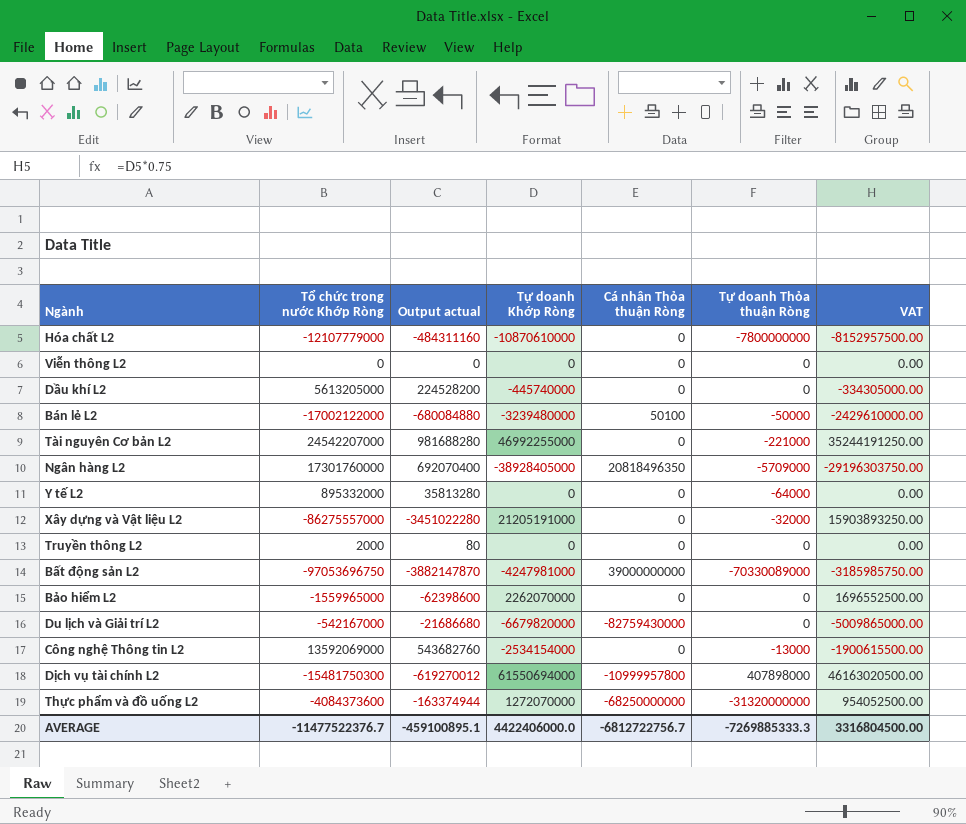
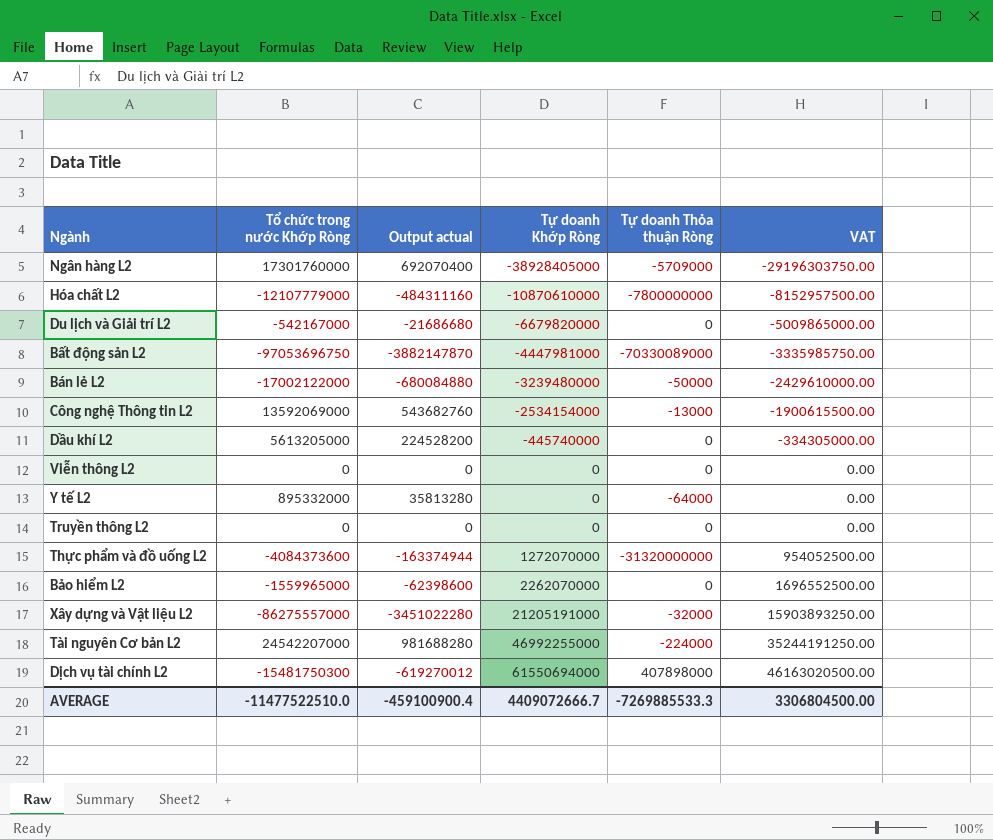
row order: none -> Tự doanh Khớp Ròng ascending
column Cá nhân Thỏa thuận Ròng | position: 5 -> none
Bất động sản L2 | Tự doanh Khớp Ròng: -4247981000 -> -4447981000
Bất động sản L2 | VAT: -3185985750.00 -> -3335985750.00
Truyền thông L2 | Tổ chức trong nước Khớp Ròng: 2000 -> 0
Truyền thông L2 | Output actual: 80 -> 0
Tài nguyên Cơ bản L2 | Tự doanh Thỏa thuận Ròng: -221000 -> -224000
AVERAGE | Tổ chức trong nước Khớp Ròng: -11477522376.7 -> -11477522510.0
AVERAGE | Output actual: -459100895.1 -> -459100900.4
AVERAGE | Tự doanh Khớp Ròng: 4422406000.0 -> 4409072666.7
AVERAGE | Tự doanh Thỏa thuận Ròng: -7269885333.3 -> -7269885533.3
AVERAGE | VAT: 3316804500.00 -> 3306804500.00

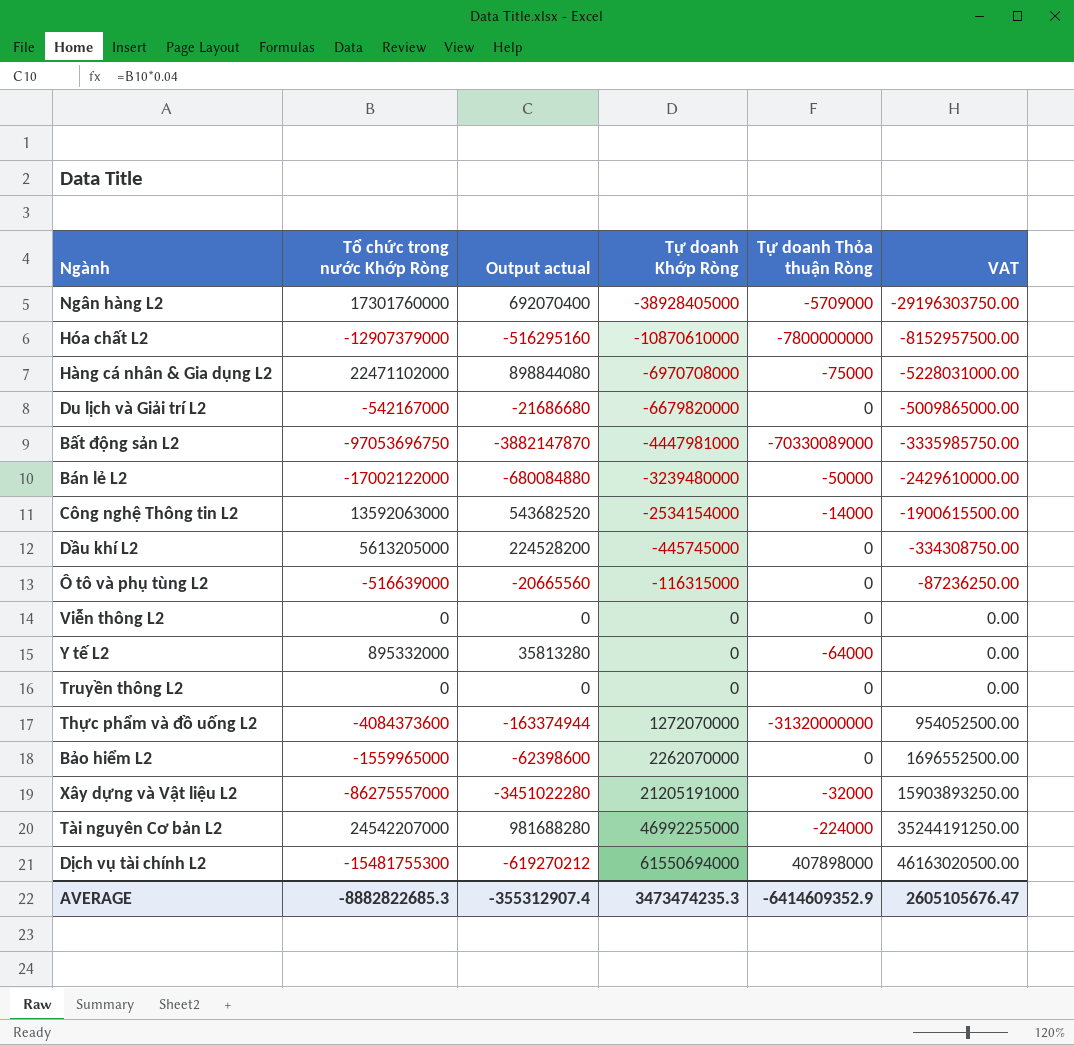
Hóa chất L2 | Tổ chức trong nước Khớp Ròng: -12107779000 -> -12907379000
Hóa chất L2 | Output actual: -484311160 -> -516295160
row Hàng cá nhân & Gia dụng L2: none -> 22471102000 | 898844080 | -6970708000 | -75000 | -5228031000.00
Công nghệ Thông tin L2 | Tổ chức trong nước Khớp Ròng: 13592069000 -> 13592063000
Công nghệ Thông tin L2 | Output actual: 543682760 -> 543682520
Công nghệ Thông tin L2 | Tự doanh Thỏa thuận Ròng: -13000 -> -14000
Dầu khí L2 | Tự doanh Khớp Ròng: -445740000 -> -445745000
Dầu khí L2 | VAT: -334305000.00 -> -334308750.00
row Ô tô và phụ tùng L2: none -> -516639000 | -20665560 | -116315000 | 0 | -87236250.00
Dịch vụ tài chính L2 | Tổ chức trong nước Khớp Ròng: -15481750300 -> -15481755300
Dịch vụ tài chính L2 | Output actual: -619270012 -> -619270212
AVERAGE | Tổ chức trong nước Khớp Ròng: -11477522510.0 -> -8882822685.3
AVERAGE | Output actual: -459100900.4 -> -355312907.4
AVERAGE | Tự doanh Khớp Ròng: 4409072666.7 -> 3473474235.3
AVERAGE | Tự doanh Thỏa thuận Ròng: -7269885533.3 -> -6414609352.9
AVERAGE | VAT: 3306804500.00 -> 2605105676.47

